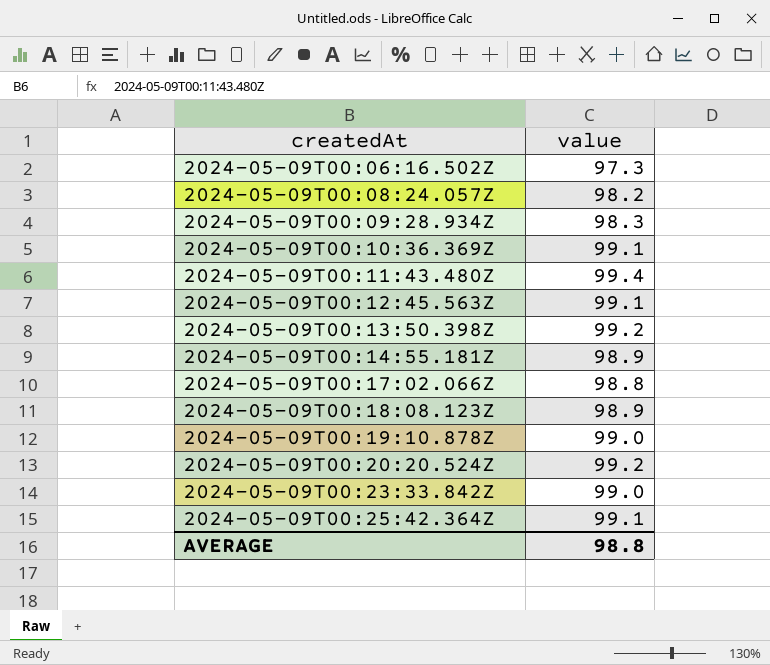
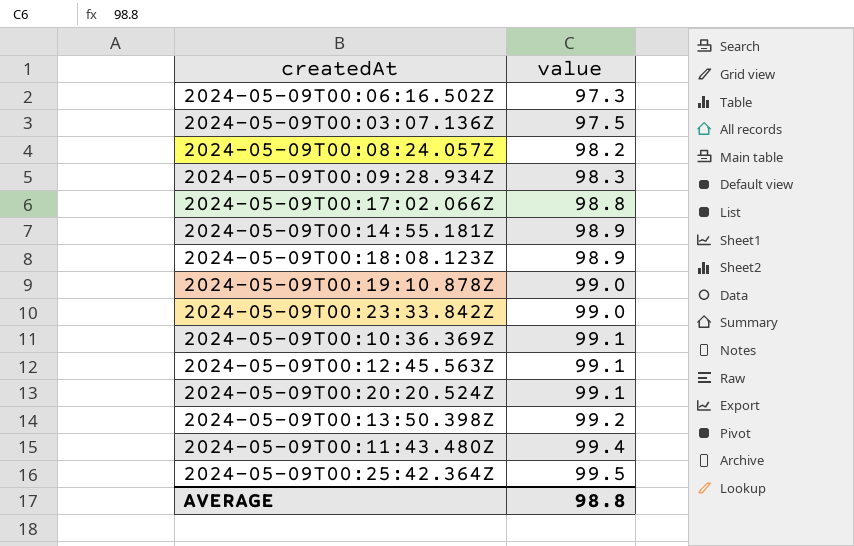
row order: createdAt ascending -> value ascending
row 2024-05-09T00:03:07.136Z: none -> 97.5
2024-05-09T00:20:20.524Z | value: 99.2 -> 99.1
2024-05-09T00:25:42.364Z | value: 99.1 -> 99.5

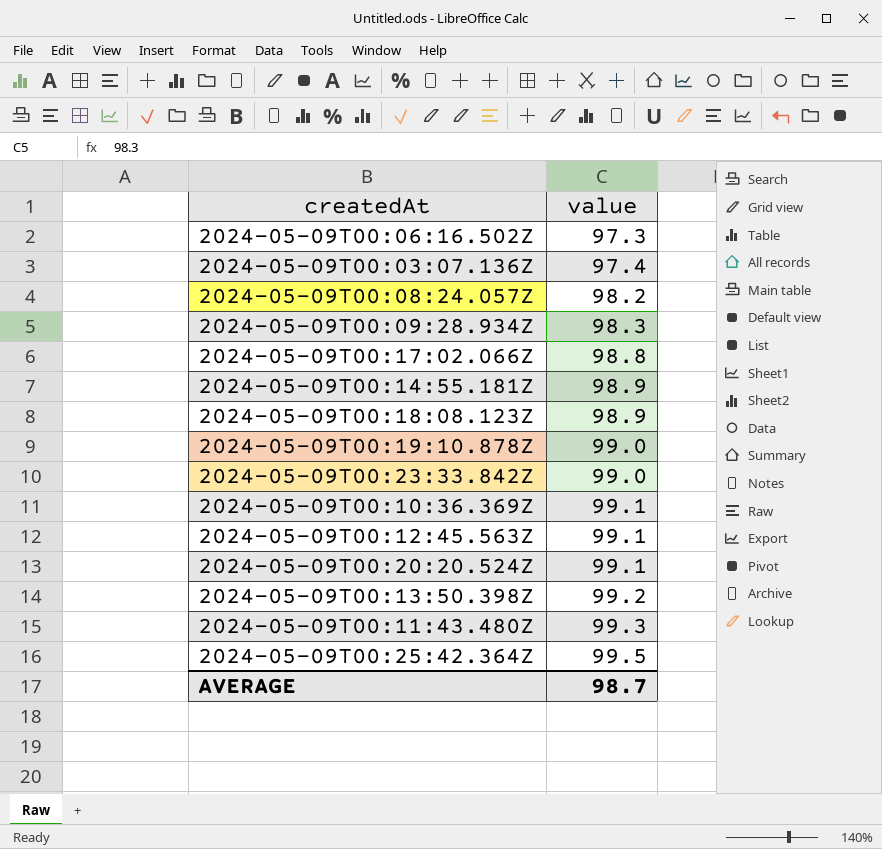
2024-05-09T00:03:07.136Z | value: 97.5 -> 97.4
2024-05-09T00:11:43.480Z | value: 99.4 -> 99.3
AVERAGE | value: 98.8 -> 98.7

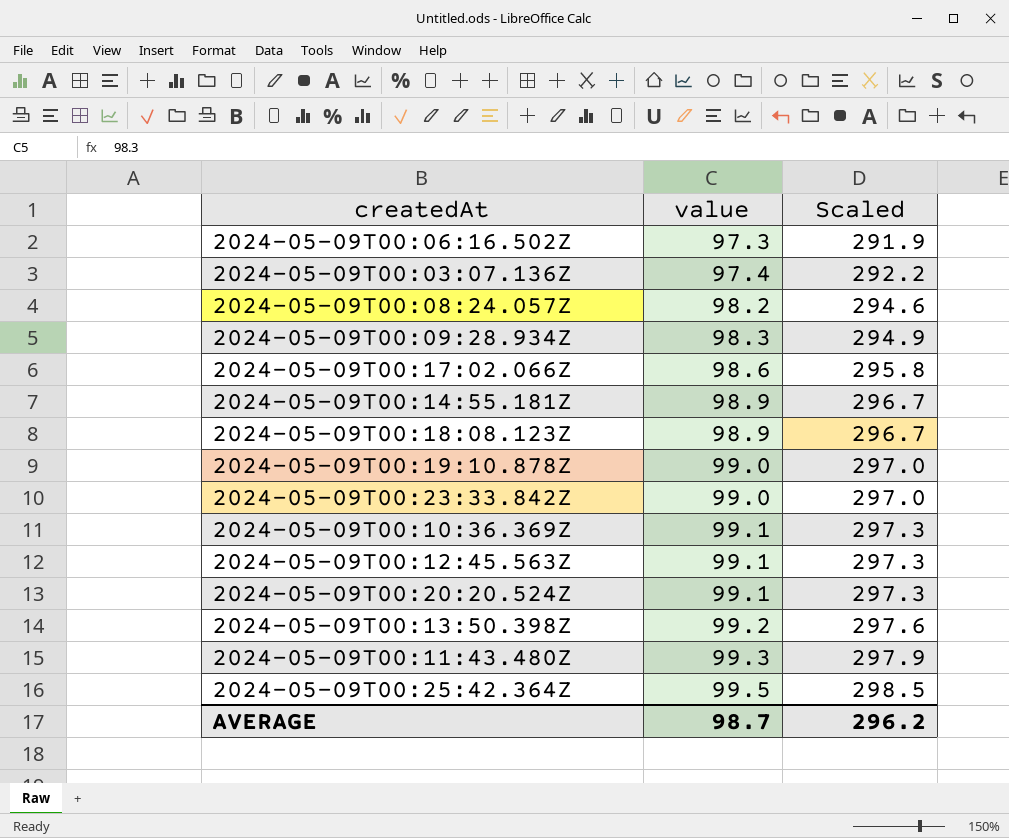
column Scaled | formula: none -> [value] * 3
2024-05-09T00:17:02.066Z | value: 98.8 -> 98.6

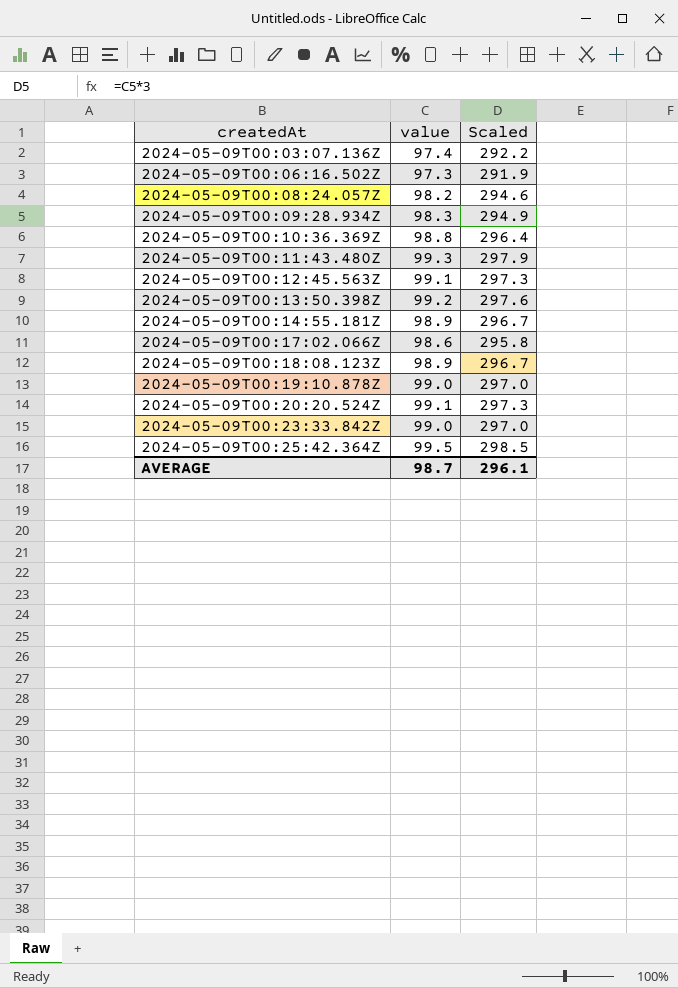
row order: value ascending -> createdAt ascending
2024-05-09T00:10:36.369Z | value: 99.1 -> 98.8
2024-05-09T00:10:36.369Z | Scaled: 297.3 -> 296.4
AVERAGE | Scaled: 296.2 -> 296.1

